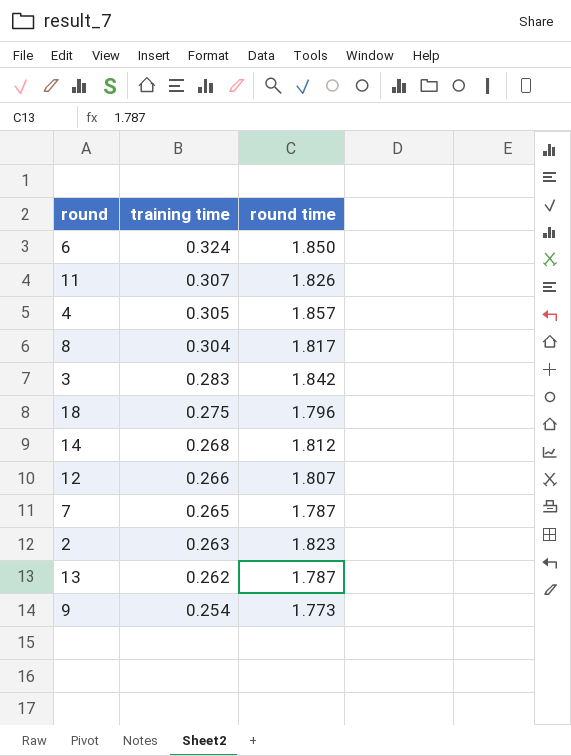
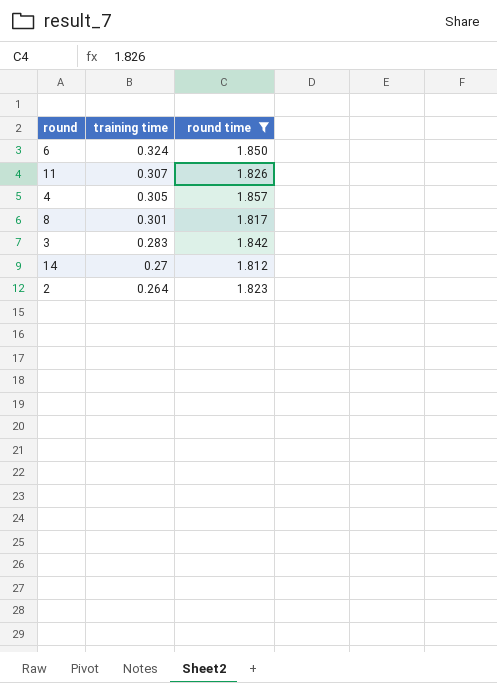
filter: none -> round time >= 1.812
8 | training time: 0.304 -> 0.301
14 | training time: 0.268 -> 0.27
2 | training time: 0.263 -> 0.264

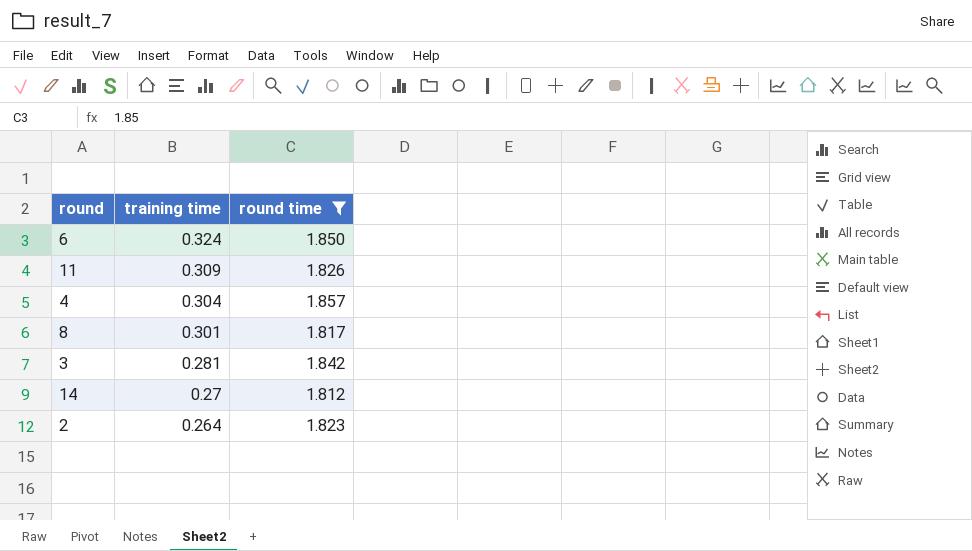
11 | training time: 0.307 -> 0.309
4 | training time: 0.305 -> 0.304
3 | training time: 0.283 -> 0.281

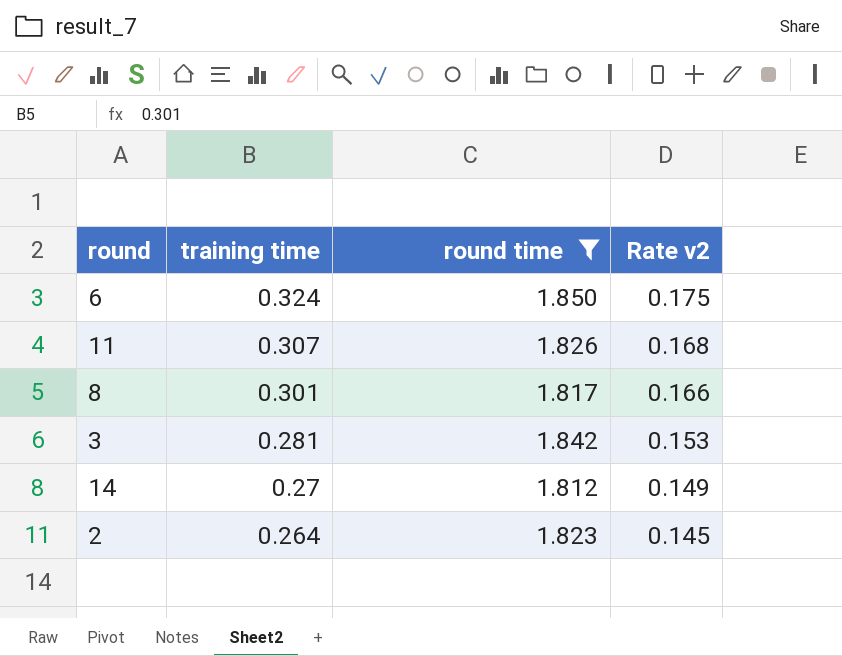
column Rate v2 | formula: none -> [training time] / [round time]
row 4: 0.304 | 1.857 -> none
11 | training time: 0.309 -> 0.307

